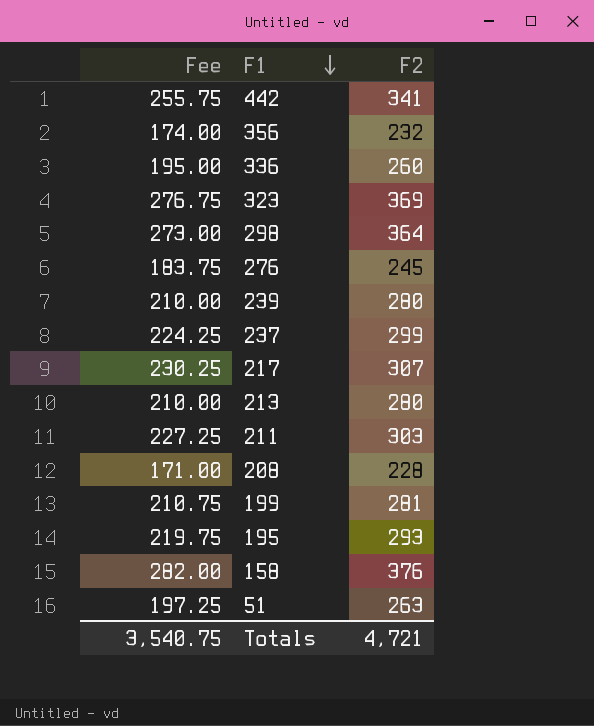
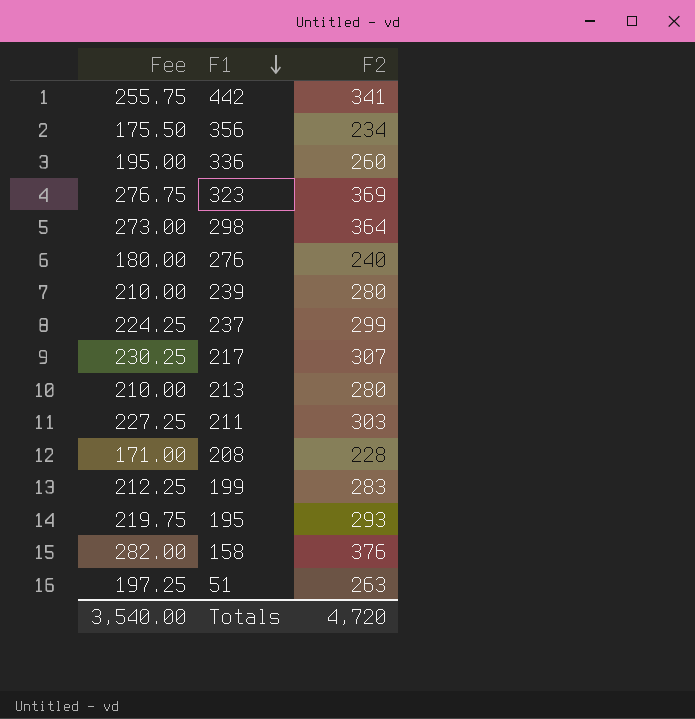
356 | Fee: 174.00 -> 175.50
356 | F2: 232 -> 234
276 | Fee: 183.75 -> 180.00
276 | F2: 245 -> 240
199 | Fee: 210.75 -> 212.25
199 | F2: 281 -> 283
Totals | Fee: 3,540.75 -> 3,540.00
Totals | F2: 4,721 -> 4,720

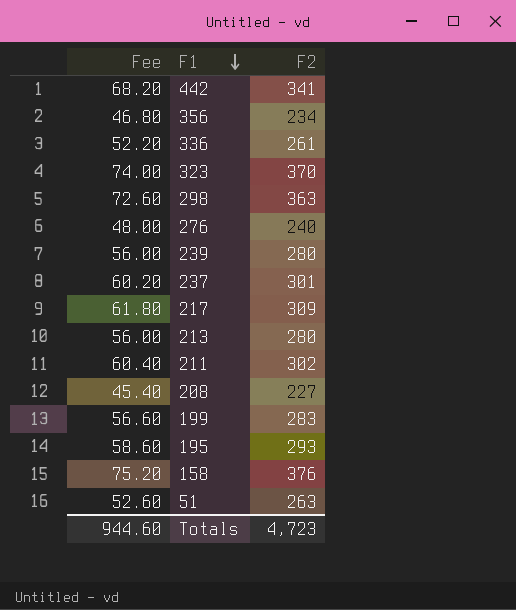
column Fee | formula: [F2] * 0.75 -> [F2] * 0.2
336 | F2: 260 -> 261
323 | F2: 369 -> 370
298 | F2: 364 -> 363
237 | F2: 299 -> 301
217 | F2: 307 -> 309
211 | F2: 303 -> 302
208 | F2: 228 -> 227
Totals | Fee: 3,540.00 -> 944.60
Totals | F2: 4,720 -> 4,723

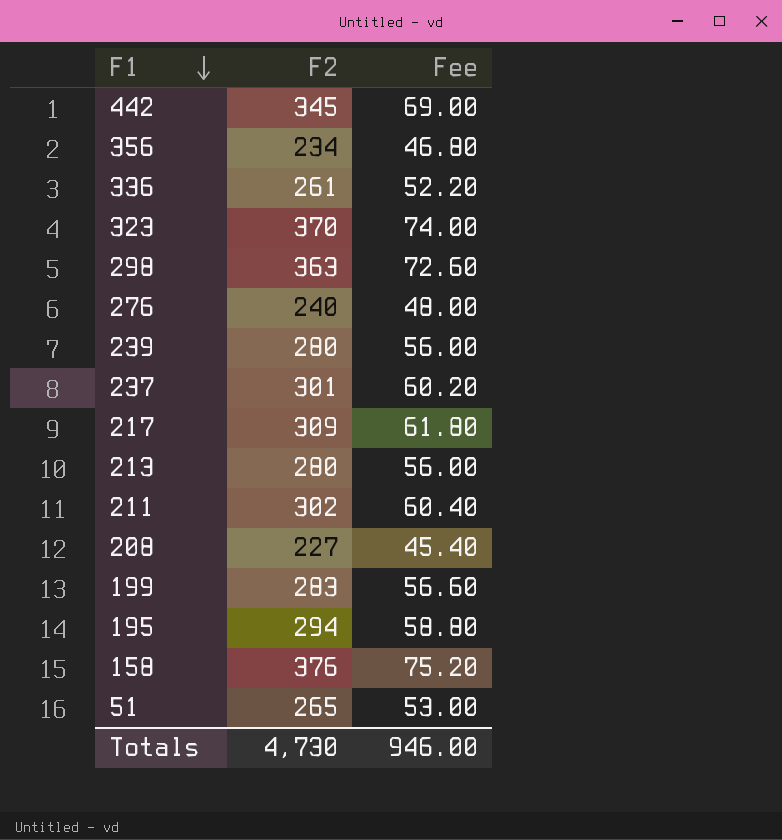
column Fee | position: 1 -> 3
442 | F2: 341 -> 345
442 | Fee: 68.20 -> 69.00
195 | F2: 293 -> 294
195 | Fee: 58.60 -> 58.80
51 | F2: 263 -> 265
51 | Fee: 52.60 -> 53.00
Totals | F2: 4,723 -> 4,730
Totals | Fee: 944.60 -> 946.00

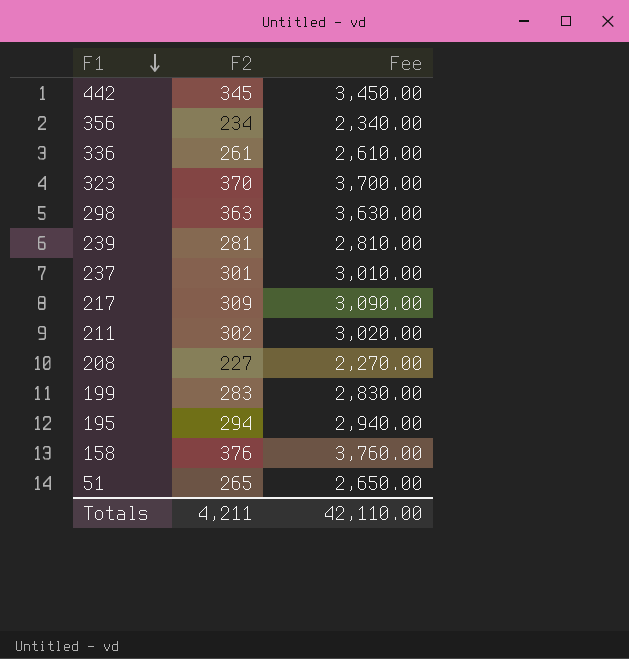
column Fee | formula: [F2] * 0.2 -> [F2] * 10
row 276: 240 | 48.00 -> none
row 213: 280 | 56.00 -> none
239 | F2: 280 -> 281
Totals | F2: 4,730 -> 4,211
Totals | Fee: 946.00 -> 42,110.00

